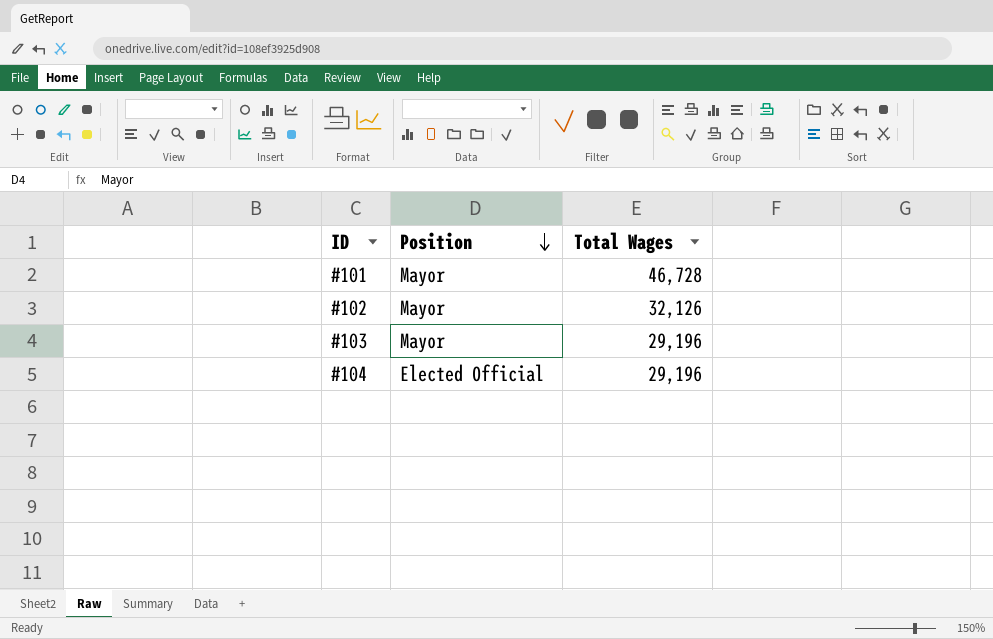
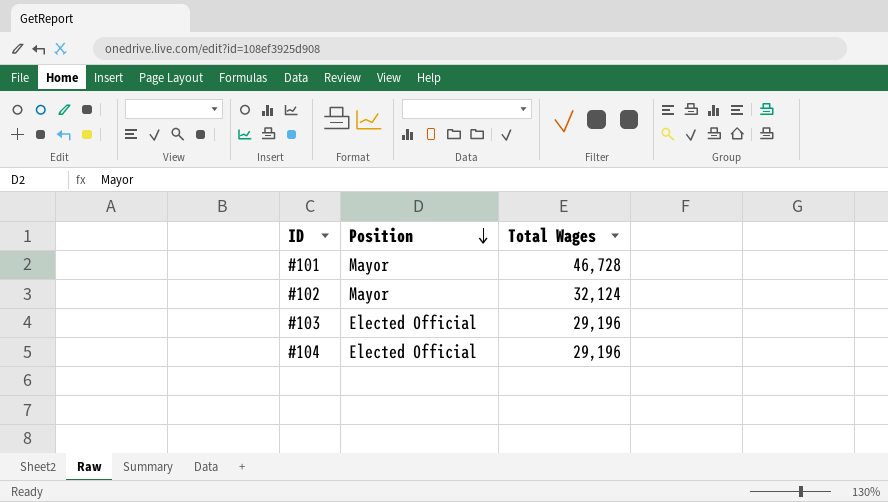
#102 | Total Wages: 32,126 -> 32,124
#103 | Position: Mayor -> Elected Official

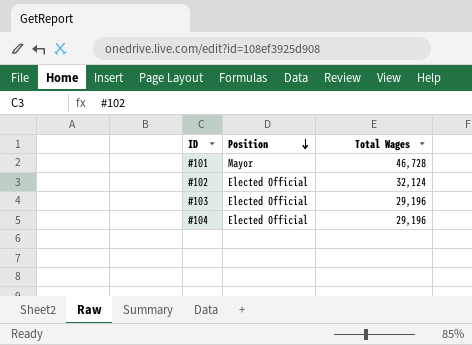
#102 | Position: Mayor -> Elected Official

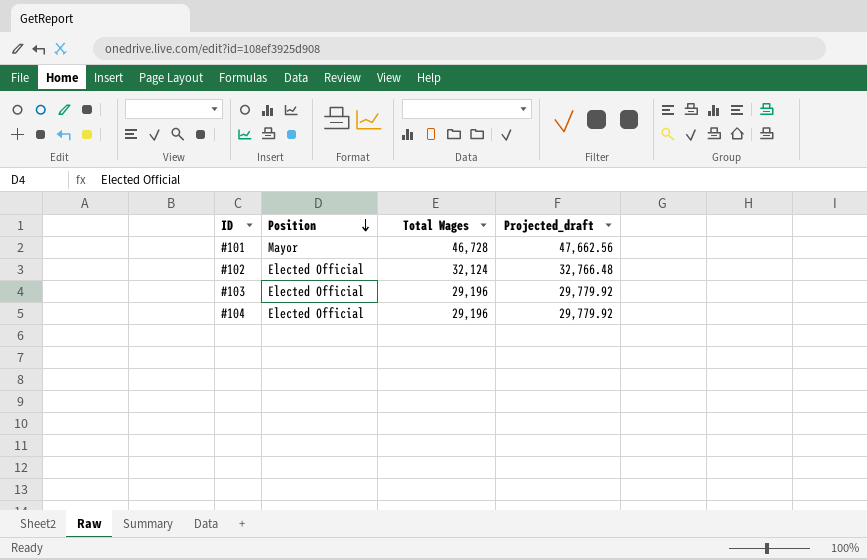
column Projected_draft | formula: none -> [Total Wages] * 1.02

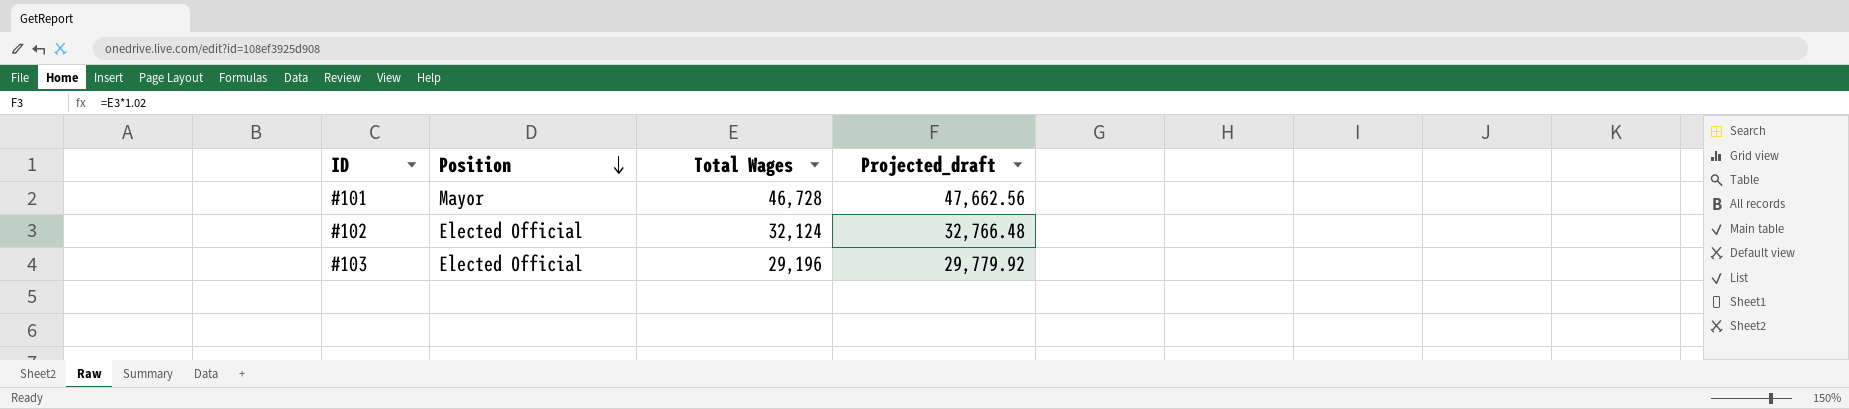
row #104: Elected Official | 29,196 | 29,779.92 -> none

